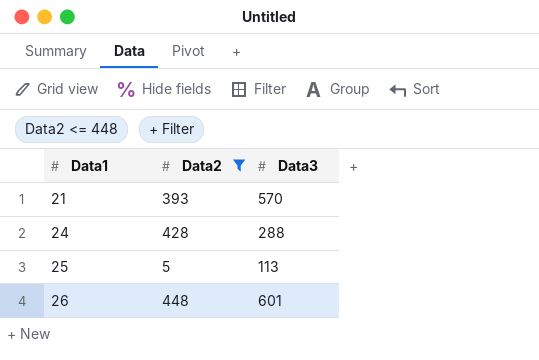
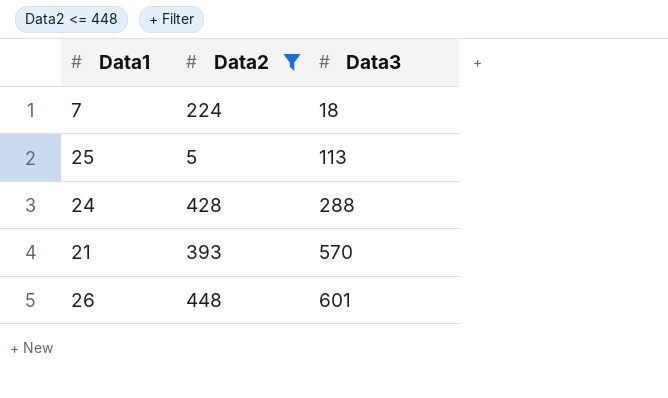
row order: Data1 ascending -> Data3 ascending
row 7: none -> 224 | 18

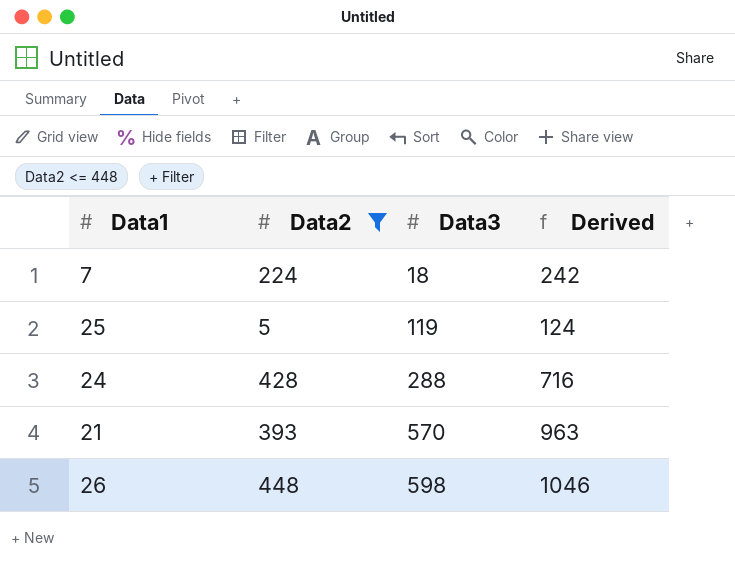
column Derived | formula: none -> [Data2] + [Data3]
25 | Data3: 113 -> 119
26 | Data3: 601 -> 598

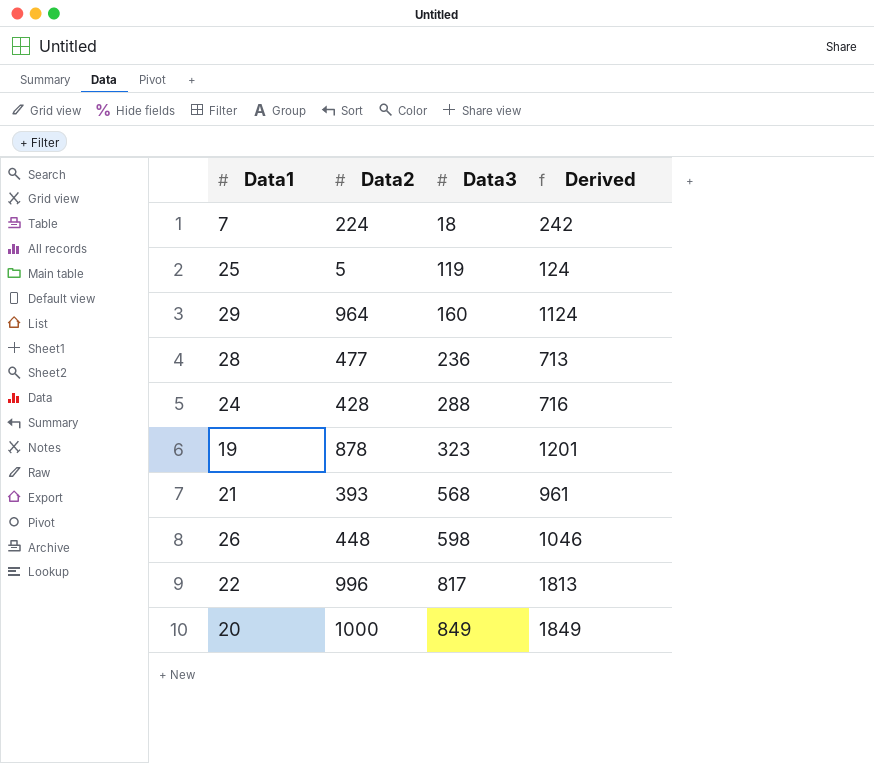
filter: Data2 <= 448 -> none
21 | Data3: 570 -> 568
21 | Derived: 963 -> 961

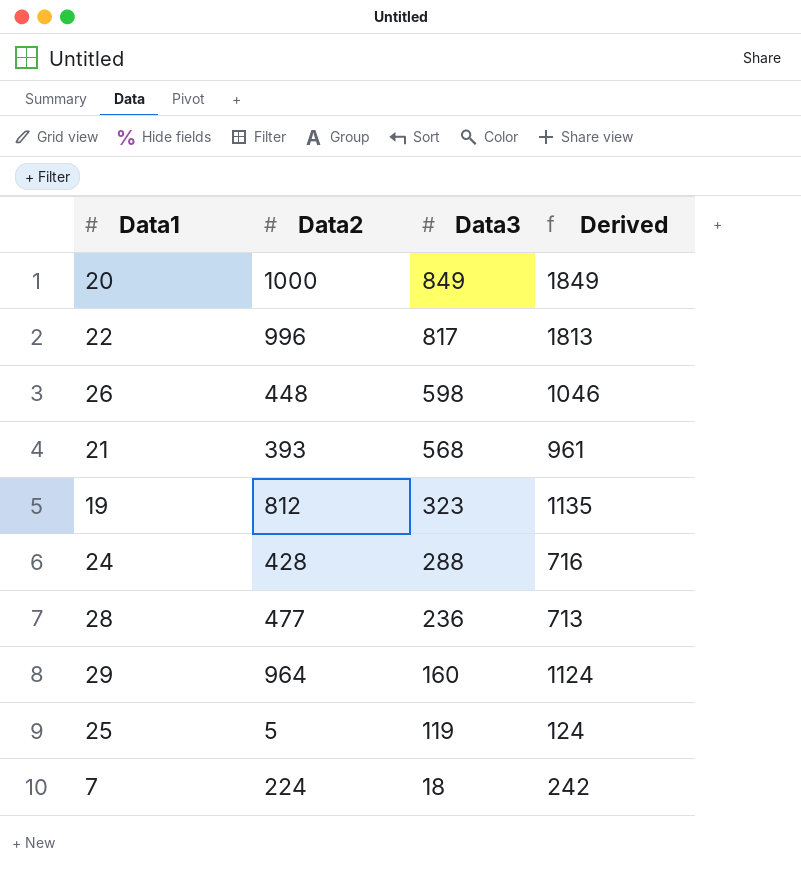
row order: Data3 ascending -> Data3 descending
19 | Data2: 878 -> 812
19 | Derived: 1201 -> 1135

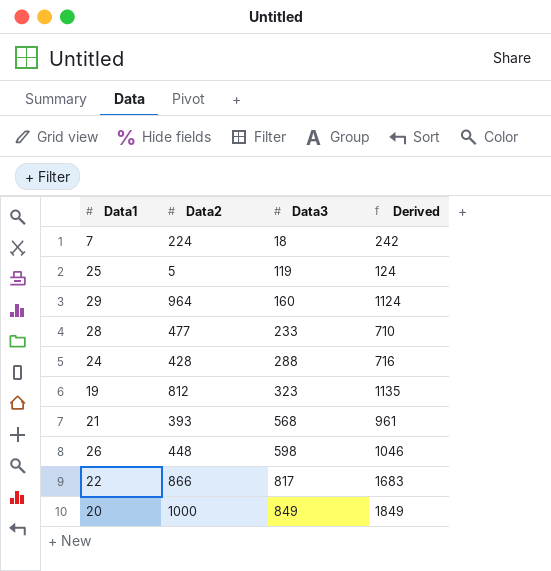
row order: Data3 descending -> Data3 ascending
28 | Data3: 236 -> 233
28 | Derived: 713 -> 710
22 | Data2: 996 -> 866
22 | Derived: 1813 -> 1683

